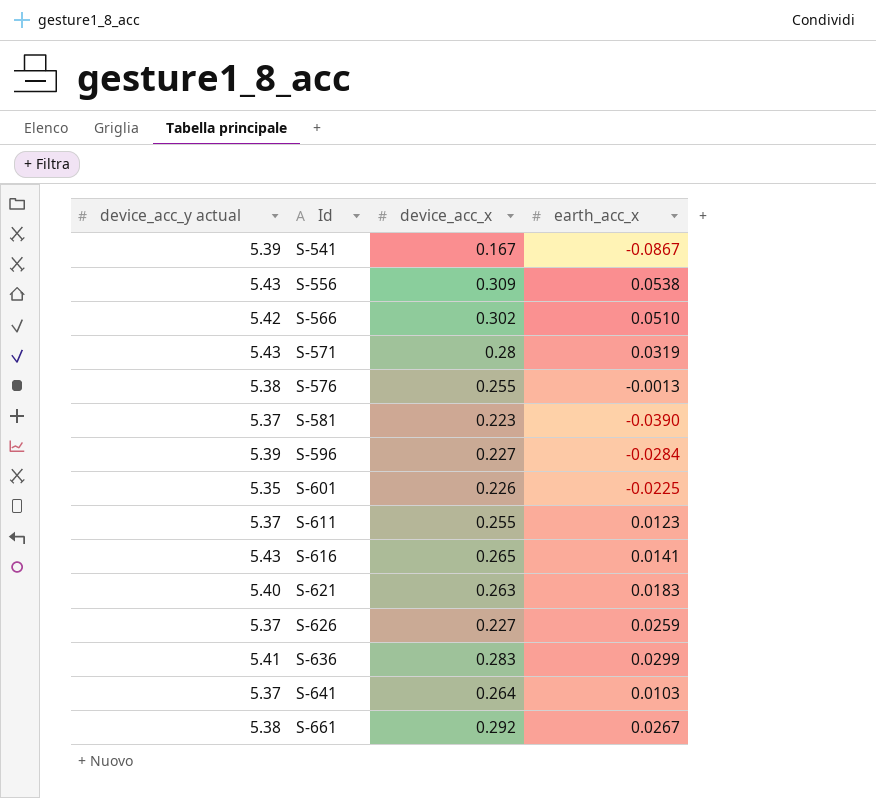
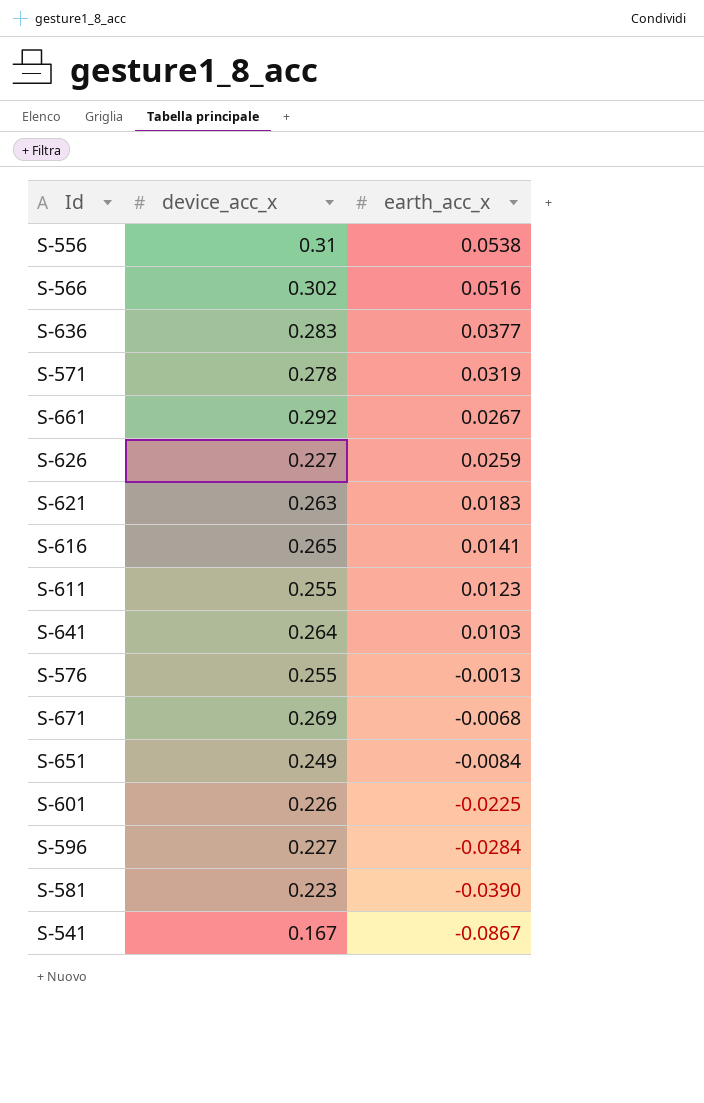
row order: Id ascending -> earth_acc_x descending
column device_acc_y actual | position: 1 -> none
S-556 | device_acc_x: 0.309 -> 0.31
S-566 | earth_acc_x: 0.0510 -> 0.0516
S-636 | earth_acc_x: 0.0299 -> 0.0377
S-571 | device_acc_x: 0.28 -> 0.278
row S-671: none -> 0.269 | -0.0068
row S-651: none -> 0.249 | -0.0084

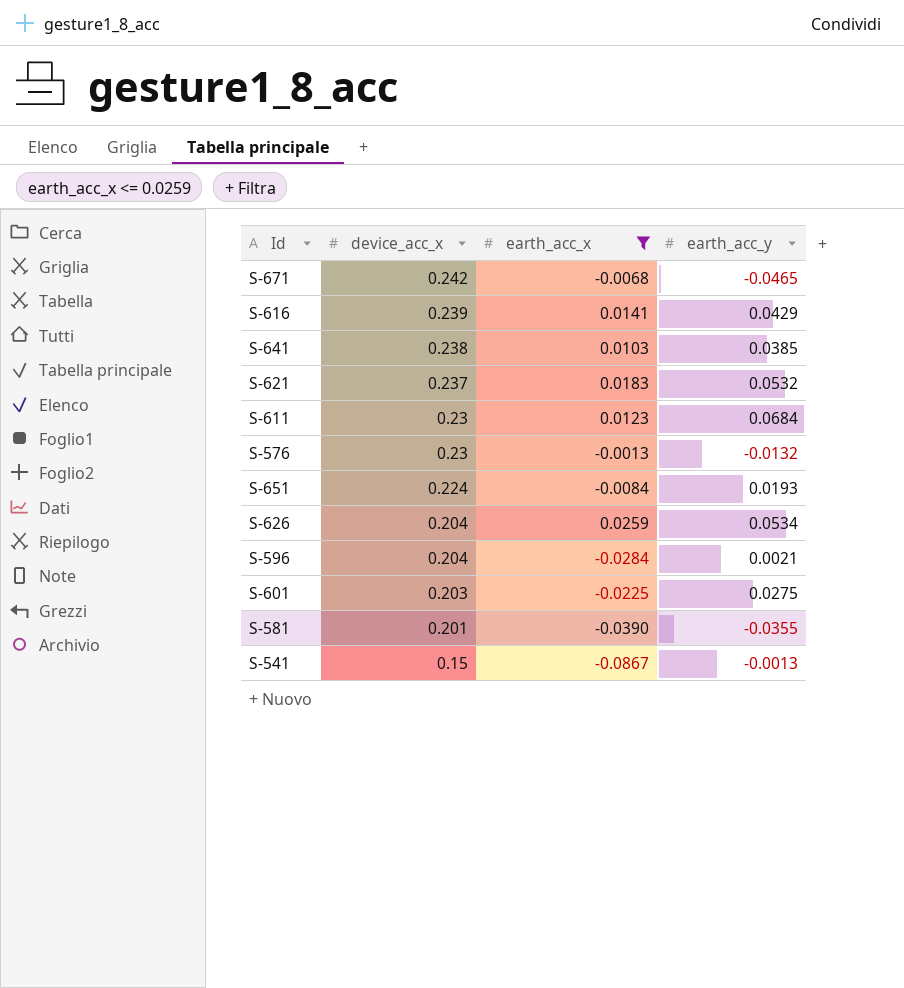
filter: none -> earth_acc_x <= 0.0259
row order: earth_acc_x descending -> device_acc_x descending
column earth_acc_y | position: none -> 4
S-671 | device_acc_x: 0.269 -> 0.242
S-616 | device_acc_x: 0.265 -> 0.239
S-641 | device_acc_x: 0.264 -> 0.238
S-621 | device_acc_x: 0.263 -> 0.237
S-611 | device_acc_x: 0.255 -> 0.23
S-576 | device_acc_x: 0.255 -> 0.23
S-651 | device_acc_x: 0.249 -> 0.224
S-626 | device_acc_x: 0.227 -> 0.204
S-596 | device_acc_x: 0.227 -> 0.204
S-601 | device_acc_x: 0.226 -> 0.203
S-581 | device_acc_x: 0.223 -> 0.201
S-541 | device_acc_x: 0.167 -> 0.15

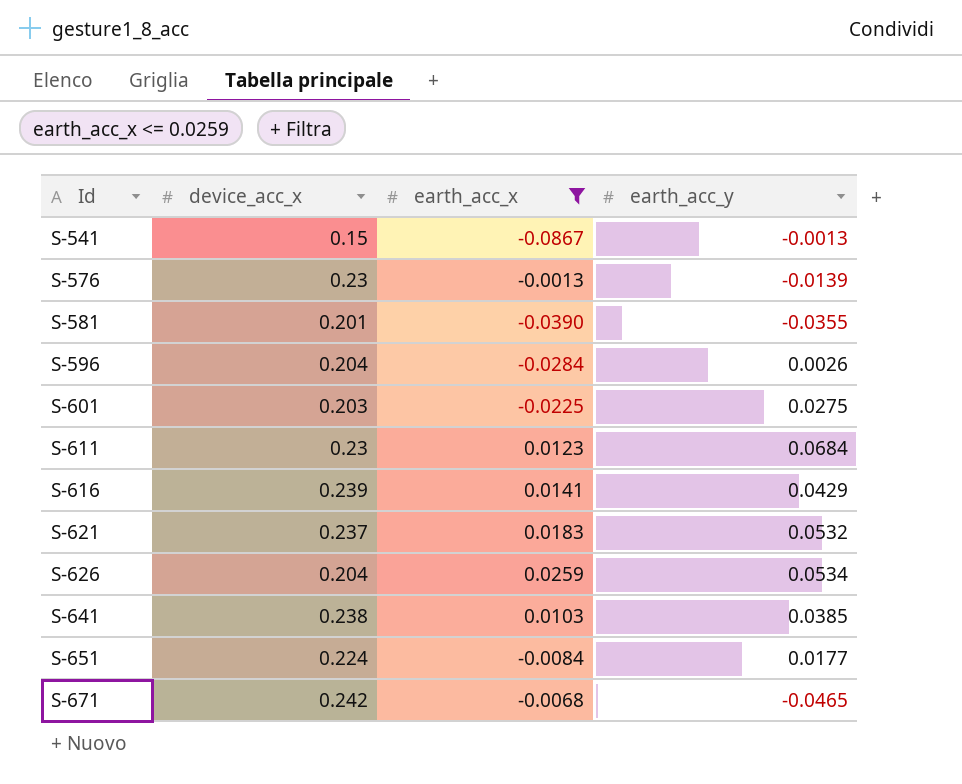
row order: device_acc_x descending -> Id ascending
S-576 | earth_acc_y: -0.0132 -> -0.0139
S-596 | earth_acc_y: 0.0021 -> 0.0026
S-651 | earth_acc_y: 0.0193 -> 0.0177

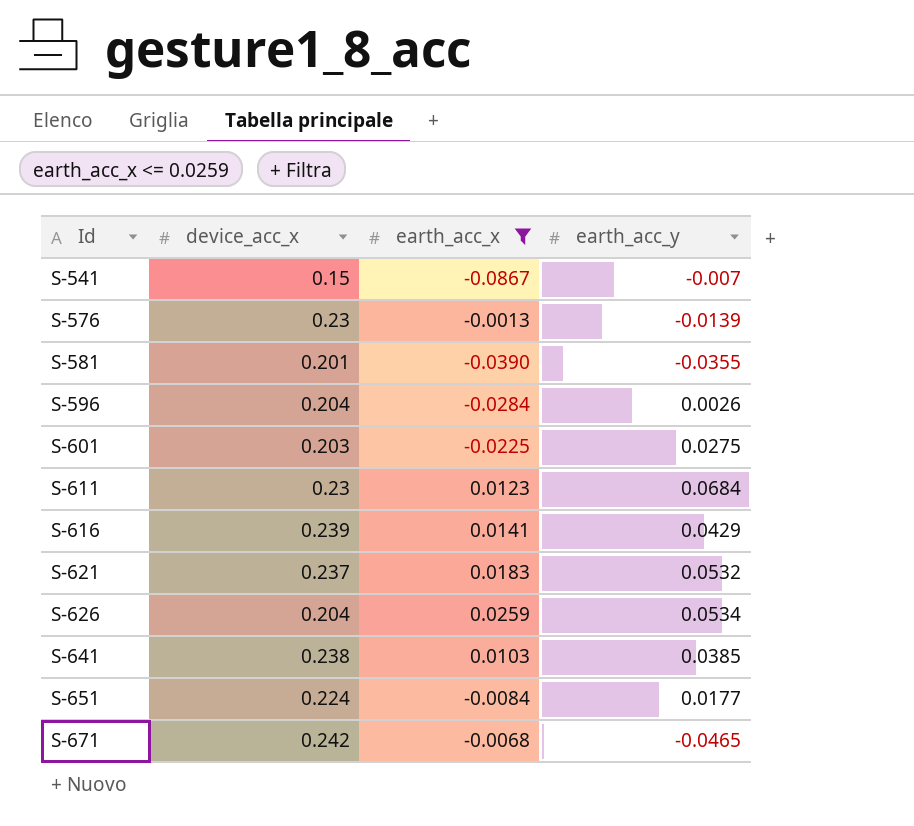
S-541 | earth_acc_y: -0.0013 -> -0.007

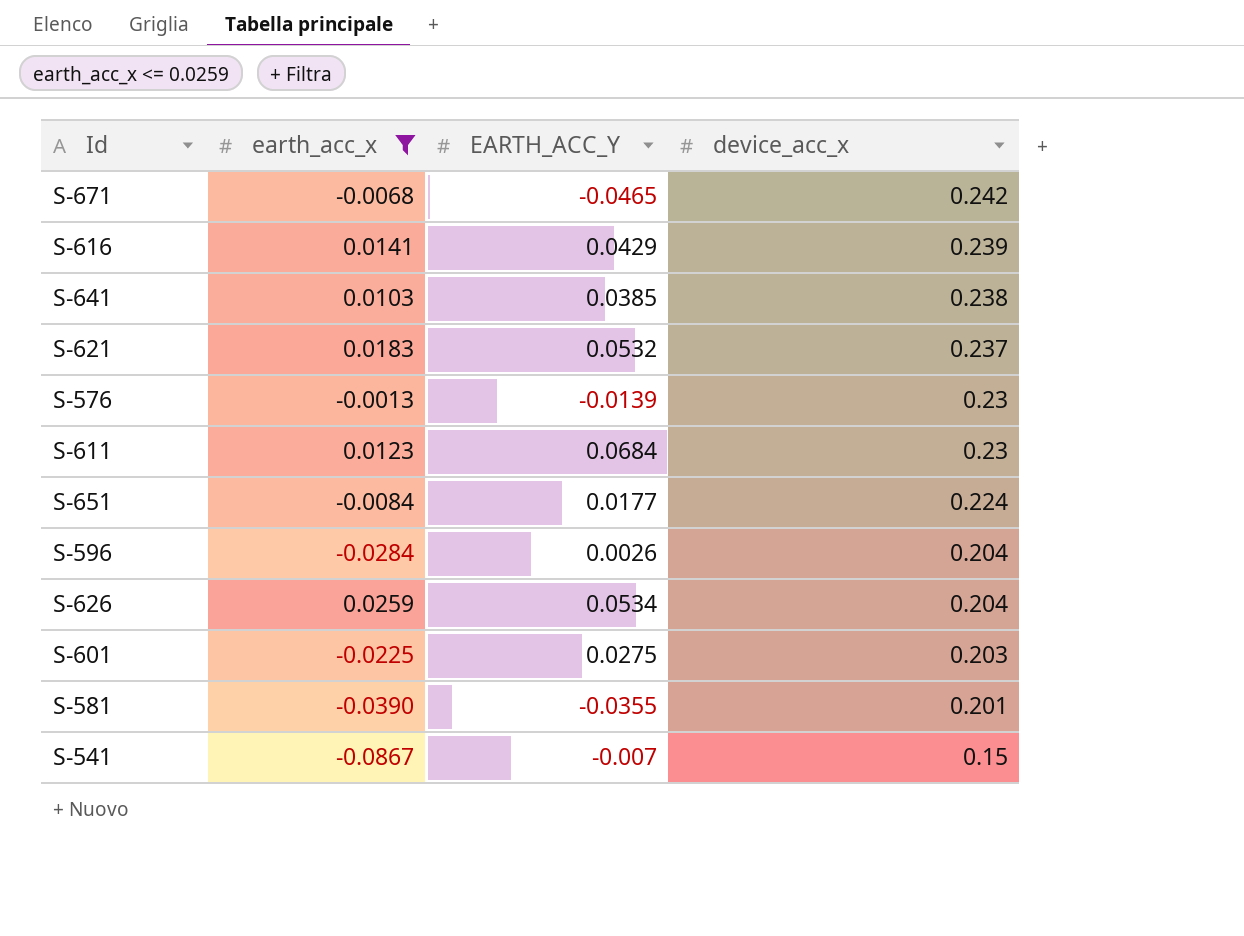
row order: Id ascending -> device_acc_x descending
column name: earth_acc_y -> EARTH_ACC_Y
column device_acc_x | position: 2 -> 4

